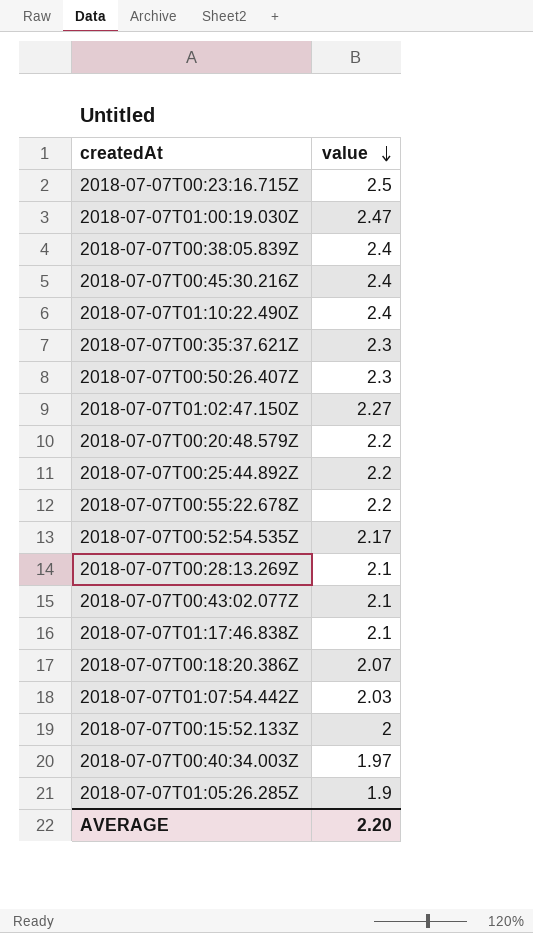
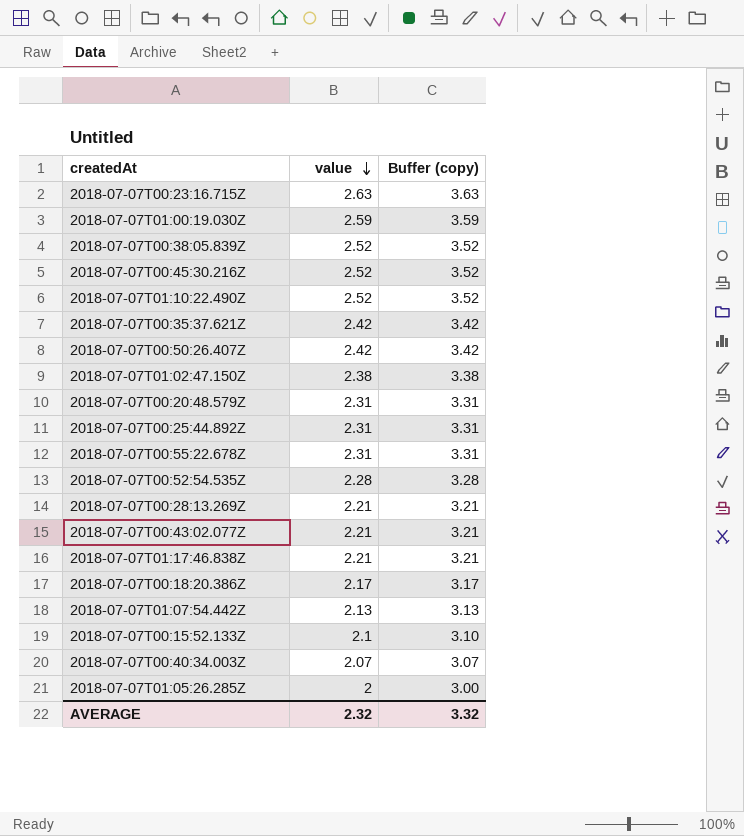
column Buffer (copy) | formula: none -> [value] + 1
2018-07-07T00:23:16.715Z | value: 2.5 -> 2.63
2018-07-07T01:00:19.030Z | value: 2.47 -> 2.59
2018-07-07T00:38:05.839Z | value: 2.4 -> 2.52
2018-07-07T00:45:30.216Z | value: 2.4 -> 2.52
2018-07-07T01:10:22.490Z | value: 2.4 -> 2.52
2018-07-07T00:35:37.621Z | value: 2.3 -> 2.42
2018-07-07T00:50:26.407Z | value: 2.3 -> 2.42
2018-07-07T01:02:47.150Z | value: 2.27 -> 2.38
2018-07-07T00:20:48.579Z | value: 2.2 -> 2.31
2018-07-07T00:25:44.892Z | value: 2.2 -> 2.31
2018-07-07T00:55:22.678Z | value: 2.2 -> 2.31
2018-07-07T00:52:54.535Z | value: 2.17 -> 2.28
2018-07-07T00:28:13.269Z | value: 2.1 -> 2.21
2018-07-07T00:43:02.077Z | value: 2.1 -> 2.21
2018-07-07T01:17:46.838Z | value: 2.1 -> 2.21
2018-07-07T00:18:20.386Z | value: 2.07 -> 2.17
2018-07-07T01:07:54.442Z | value: 2.03 -> 2.13
2018-07-07T00:15:52.133Z | value: 2 -> 2.1
2018-07-07T00:40:34.003Z | value: 1.97 -> 2.07
2018-07-07T01:05:26.285Z | value: 1.9 -> 2
AVERAGE | value: 2.20 -> 2.32

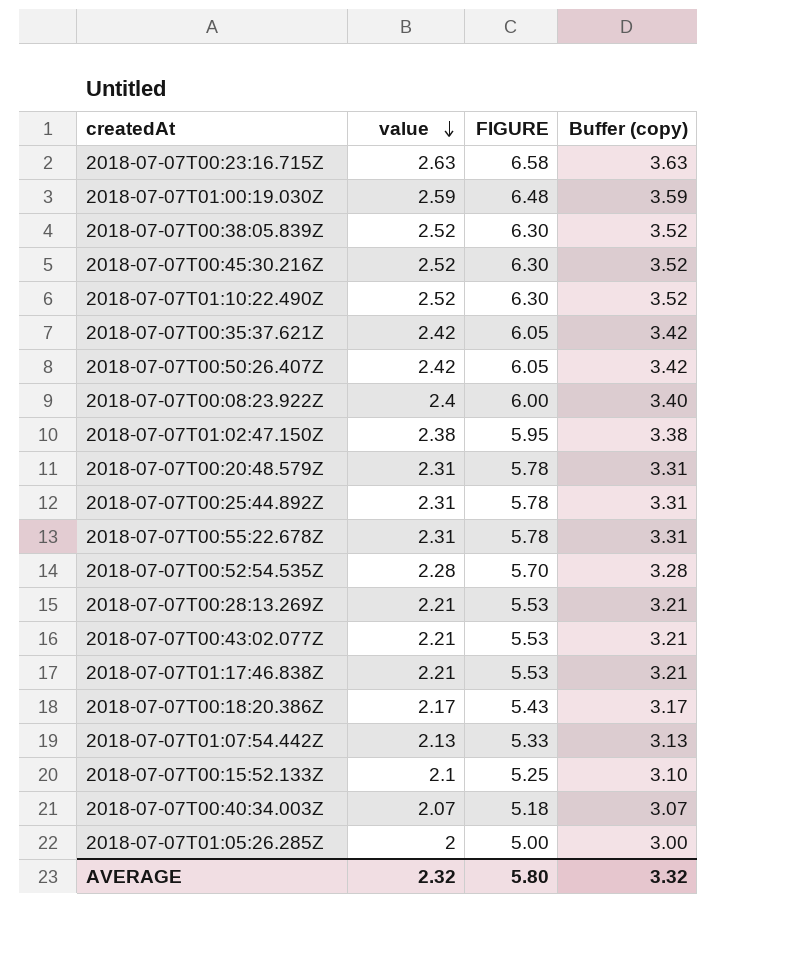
column FIGURE | formula: none -> [value] * 2.5
row 2018-07-07T00:08:23.922Z: none -> 2.4 | 6.00 | 3.40

